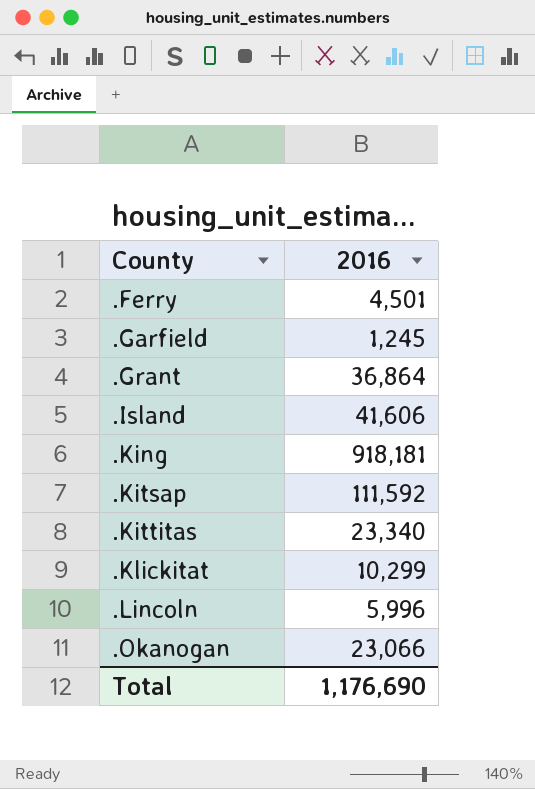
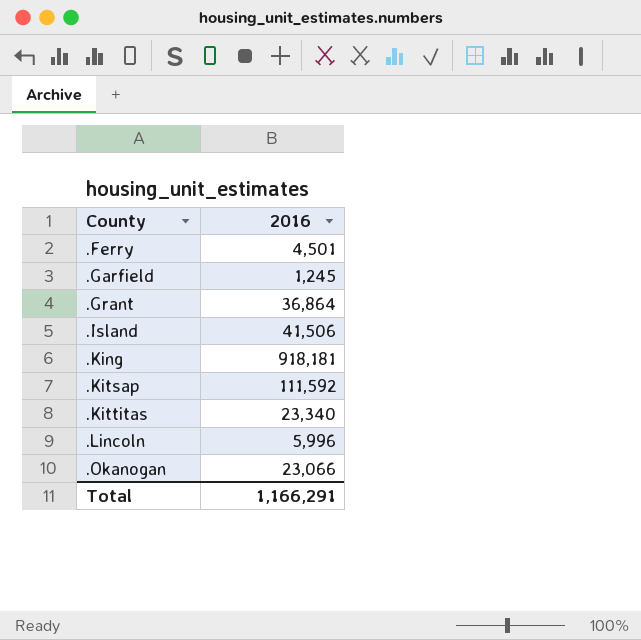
row .Klickitat: 10,299 -> none
.Island | 2016: 41,606 -> 41,506
Total | 2016: 1,176,690 -> 1,166,291

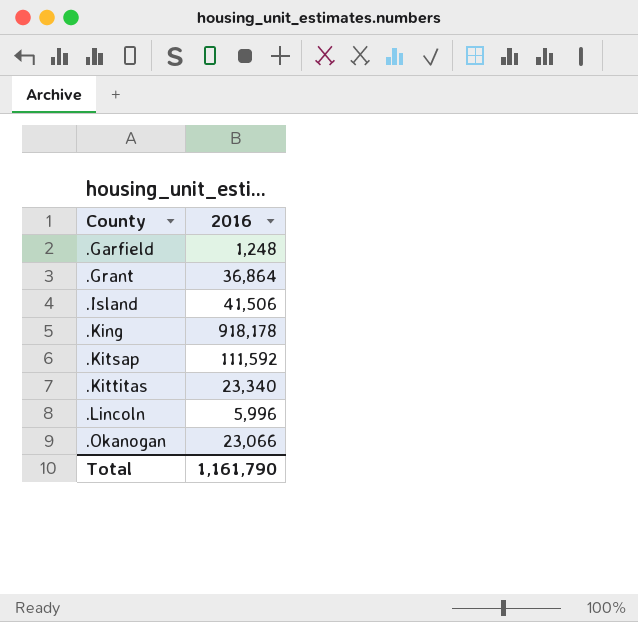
row .Ferry: 4,501 -> none
.Garfield | 2016: 1,245 -> 1,248
.King | 2016: 918,181 -> 918,178
Total | 2016: 1,166,291 -> 1,161,790

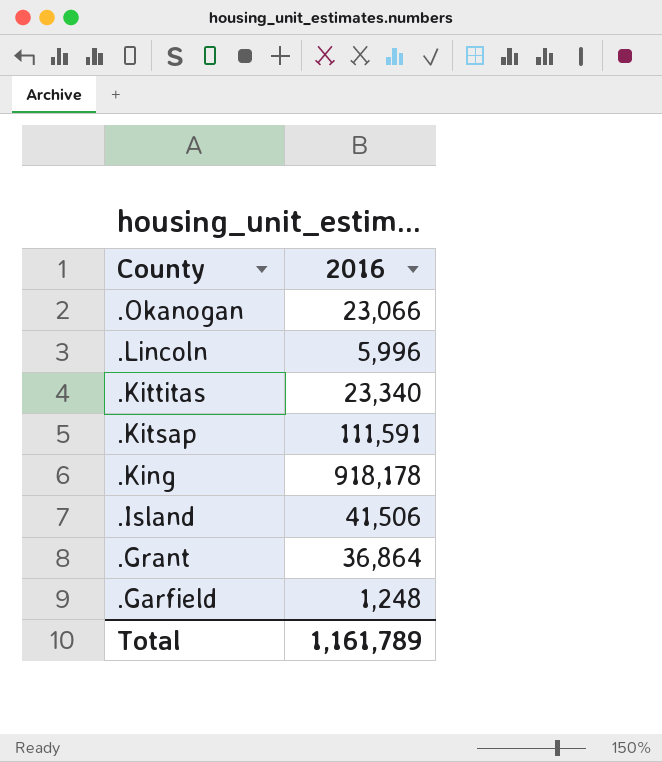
row order: County ascending -> County descending
.Kitsap | 2016: 111,592 -> 111,591
Total | 2016: 1,161,790 -> 1,161,789

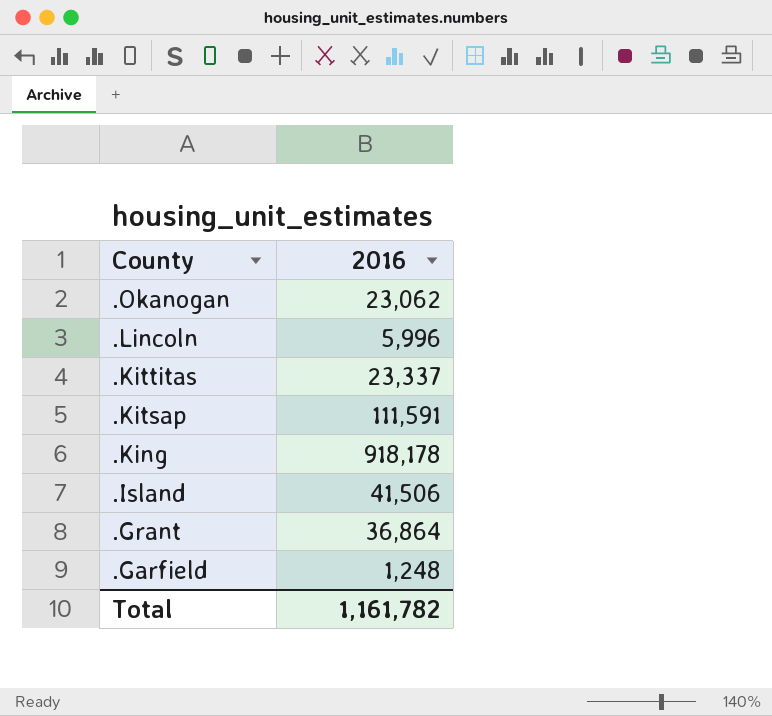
.Okanogan | 2016: 23,066 -> 23,062
.Kittitas | 2016: 23,340 -> 23,337
Total | 2016: 1,161,789 -> 1,161,782

